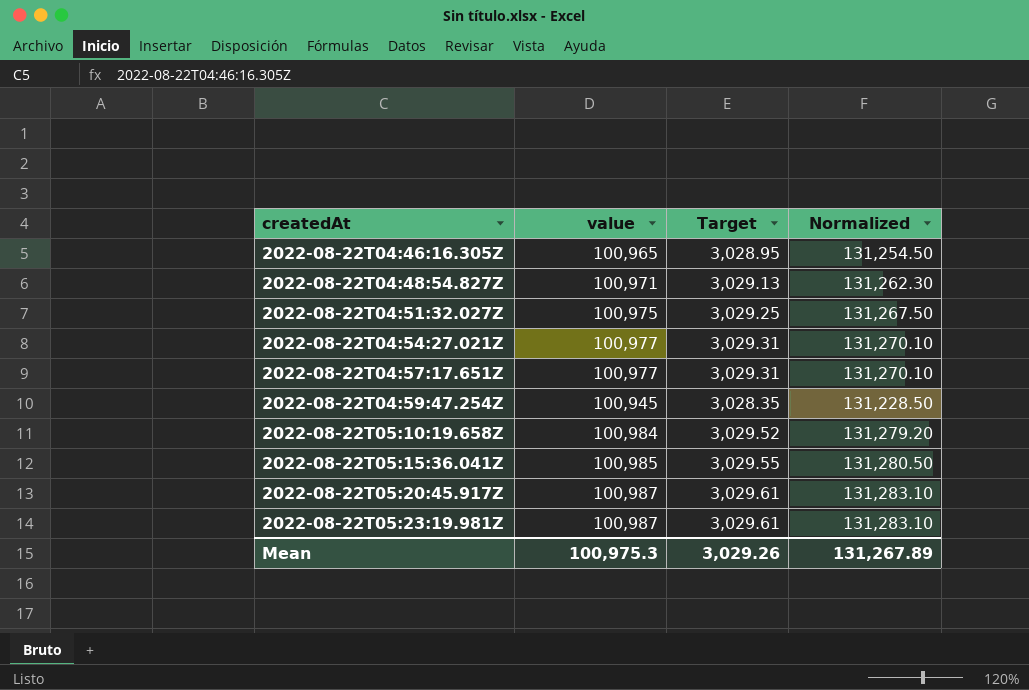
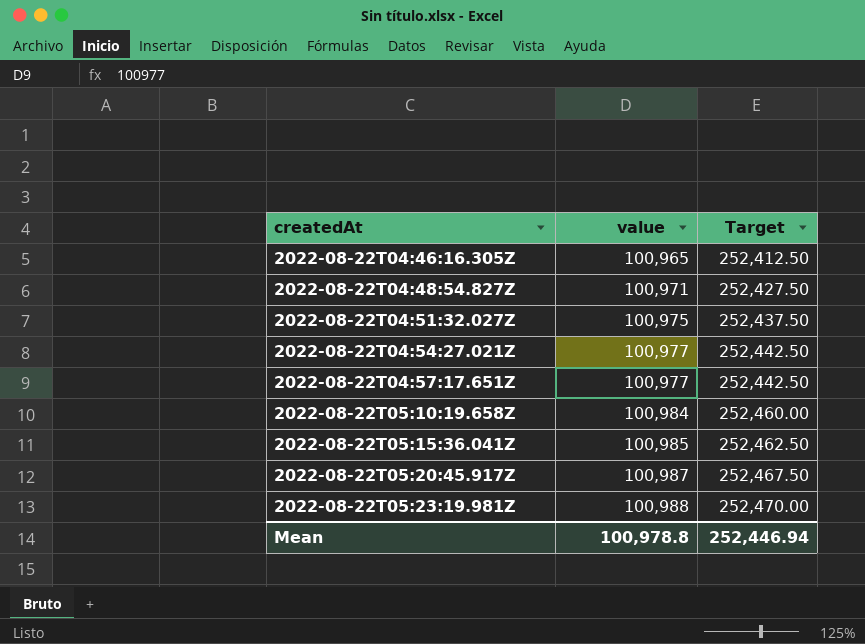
column Normalized | formula: [value] * 1.3 -> none
column Target | formula: [value] * 0.03 -> [value] * 2.5
row 2022-08-22T04:59:47.254Z: 100,945 | 3,028.35 | 131,228.50 -> none
2022-08-22T05:23:19.981Z | value: 100,987 -> 100,988
Mean | value: 100,975.3 -> 100,978.8
Mean | Target: 3,029.26 -> 252,446.94

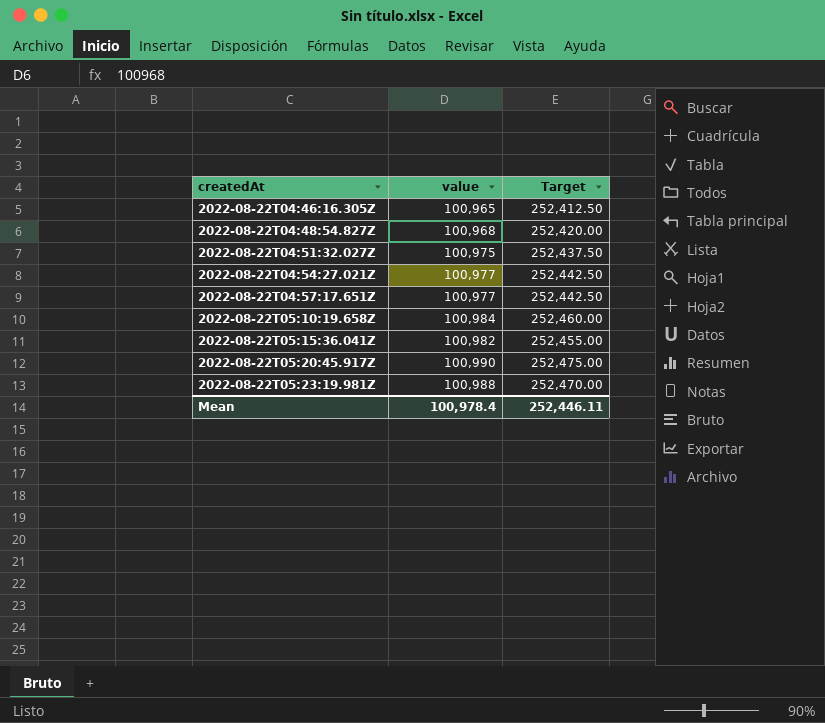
2022-08-22T04:48:54.827Z | value: 100,971 -> 100,968
2022-08-22T04:48:54.827Z | Target: 252,427.50 -> 252,420.00
2022-08-22T05:15:36.041Z | value: 100,985 -> 100,982
2022-08-22T05:15:36.041Z | Target: 252,462.50 -> 252,455.00
2022-08-22T05:20:45.917Z | value: 100,987 -> 100,990
2022-08-22T05:20:45.917Z | Target: 252,467.50 -> 252,475.00
Mean | value: 100,978.8 -> 100,978.4
Mean | Target: 252,446.94 -> 252,446.11

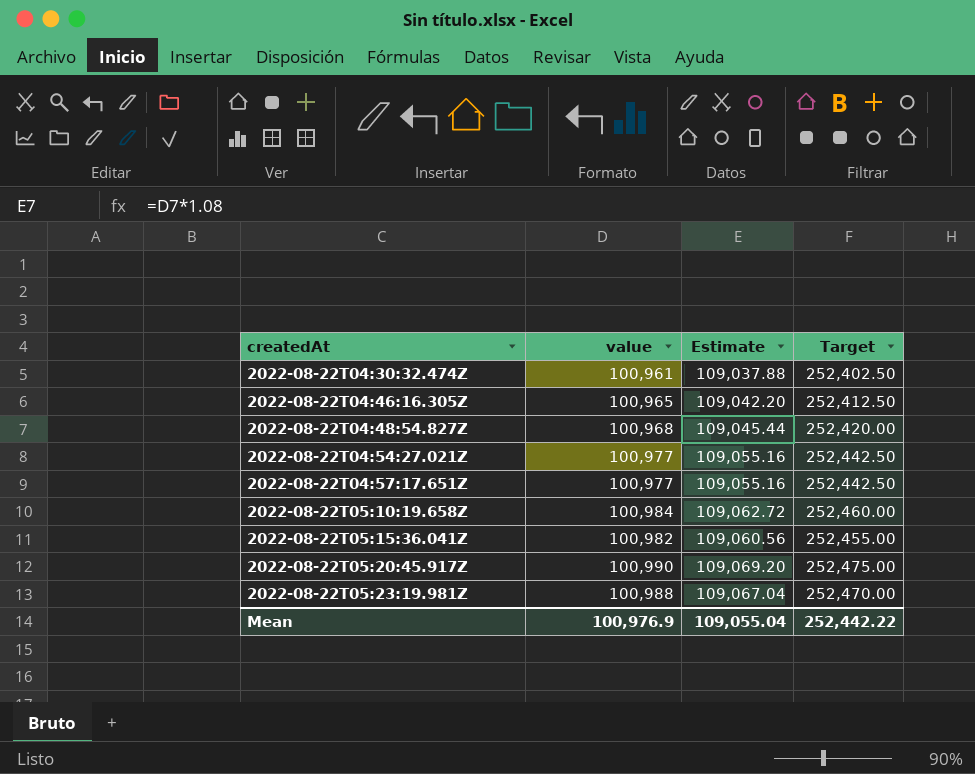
column Estimate | formula: none -> [value] * 1.08
row 2022-08-22T04:51:32.027Z: 100,975 | 252,437.50 -> none
row 2022-08-22T04:30:32.474Z: none -> 100,961 | 109,037.88 | 252,402.50
Mean | value: 100,978.4 -> 100,976.9
Mean | Target: 252,446.11 -> 252,442.22

